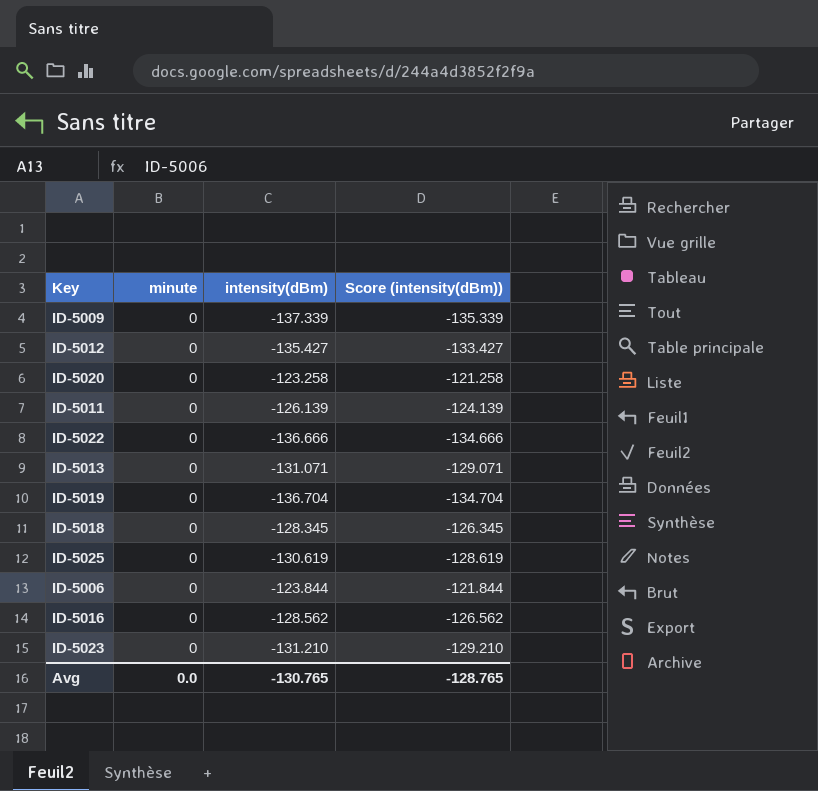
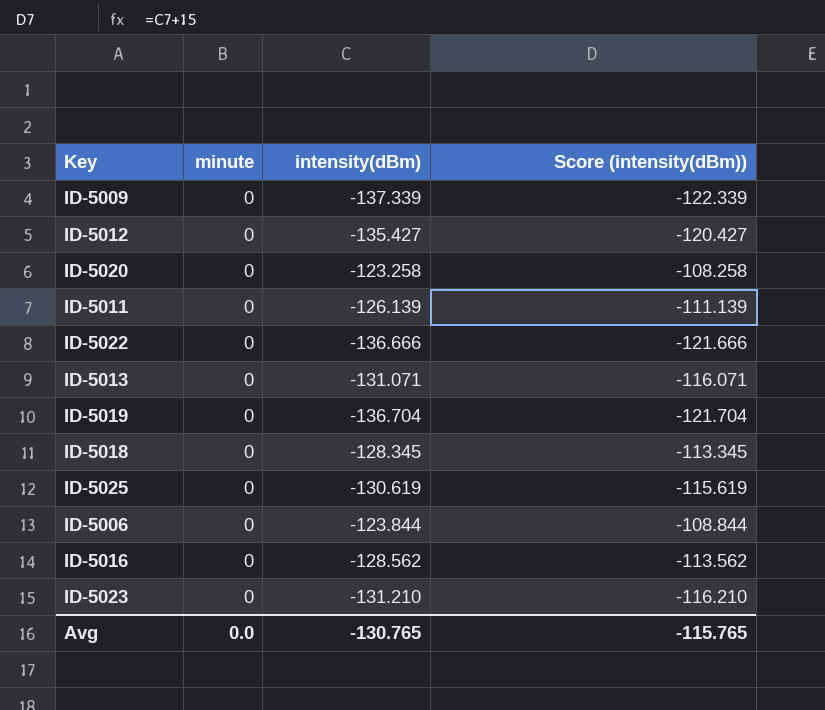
column Score (intensity(dBm)) | formula: [intensity(dBm)] + 2 -> [intensity(dBm)] + 15
Avg | Score (intensity(dBm)): -128.765 -> -115.765

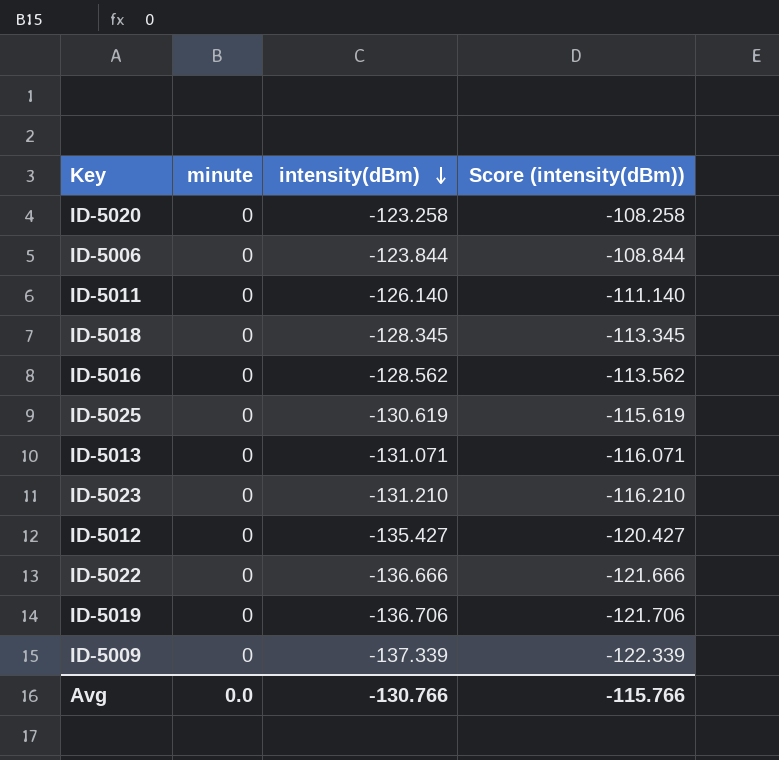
row order: none -> intensity(dBm) descending
ID-5011 | intensity(dBm): -126.139 -> -126.140
ID-5011 | Score (intensity(dBm)): -111.139 -> -111.140
ID-5019 | intensity(dBm): -136.704 -> -136.706
ID-5019 | Score (intensity(dBm)): -121.704 -> -121.706
Avg | intensity(dBm): -130.765 -> -130.766
Avg | Score (intensity(dBm)): -115.765 -> -115.766

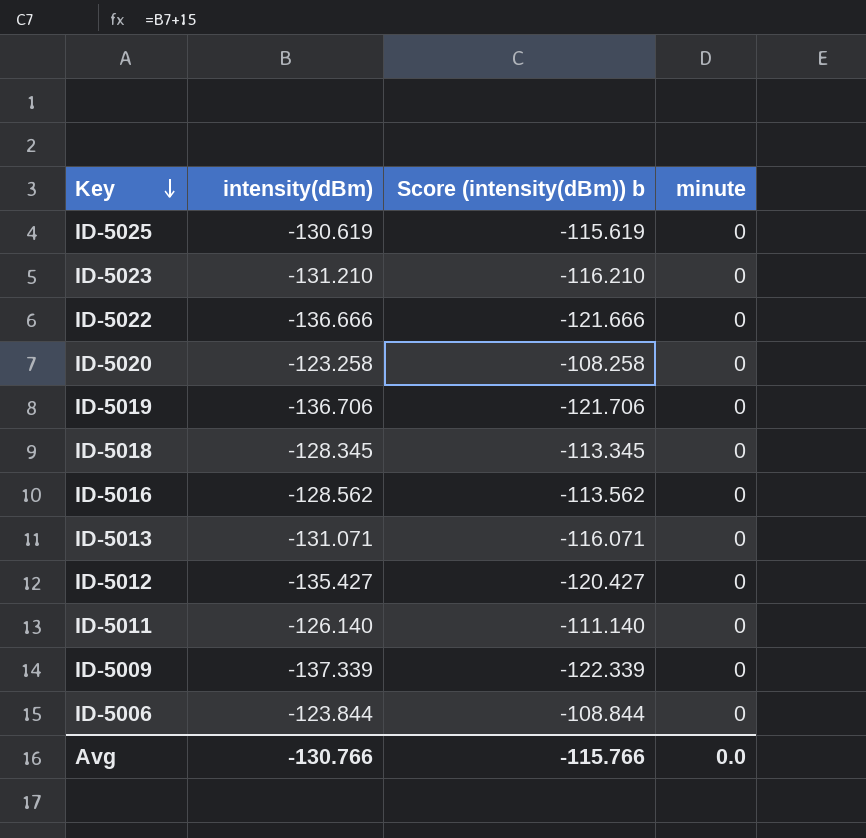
row order: intensity(dBm) descending -> Key descending
column name: Score (intensity(dBm)) -> Score (intensity(dBm)) b
column minute | position: 2 -> 4

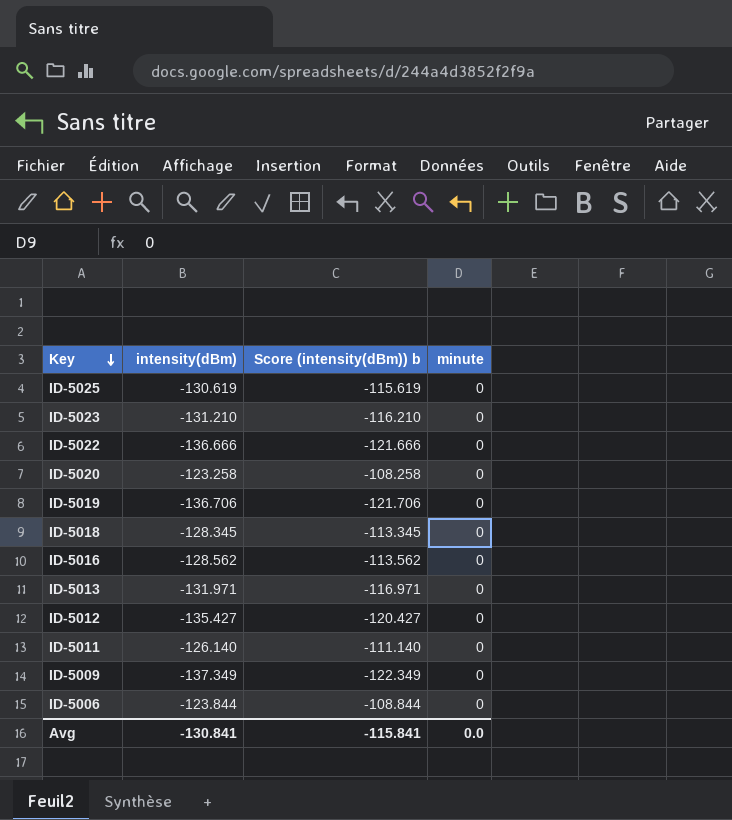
ID-5013 | intensity(dBm): -131.071 -> -131.971
ID-5013 | Score (intensity(dBm)) b: -116.071 -> -116.971
ID-5009 | intensity(dBm): -137.339 -> -137.349
ID-5009 | Score (intensity(dBm)) b: -122.339 -> -122.349
Avg | intensity(dBm): -130.766 -> -130.841
Avg | Score (intensity(dBm)) b: -115.766 -> -115.841

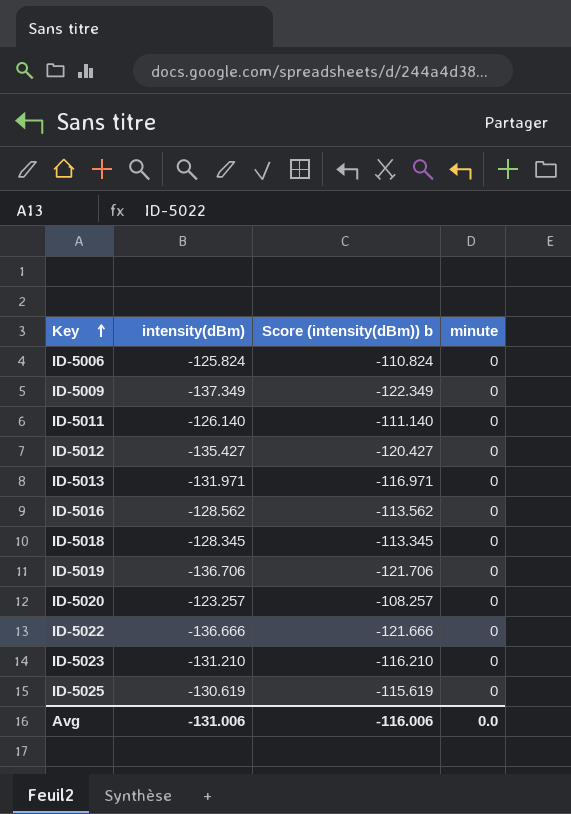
row order: Key descending -> Key ascending
ID-5006 | intensity(dBm): -123.844 -> -125.824
ID-5006 | Score (intensity(dBm)) b: -108.844 -> -110.824
ID-5020 | intensity(dBm): -123.258 -> -123.257
ID-5020 | Score (intensity(dBm)) b: -108.258 -> -108.257
Avg | intensity(dBm): -130.841 -> -131.006
Avg | Score (intensity(dBm)) b: -115.841 -> -116.006

